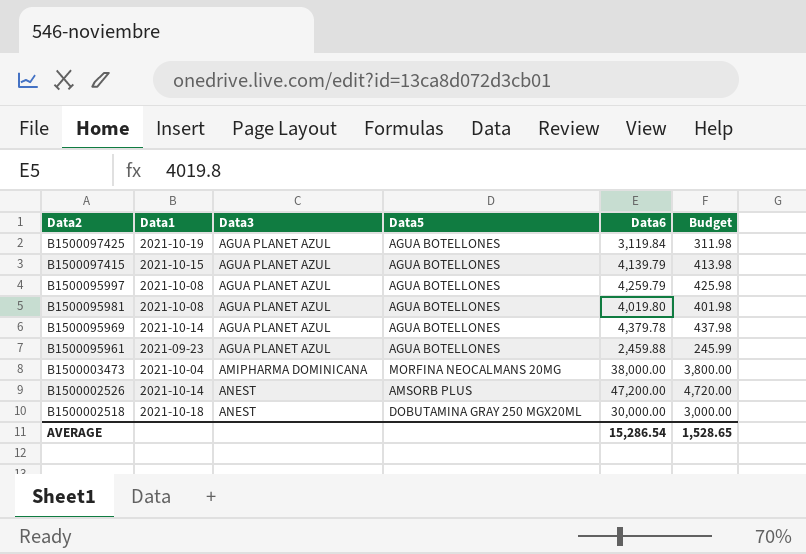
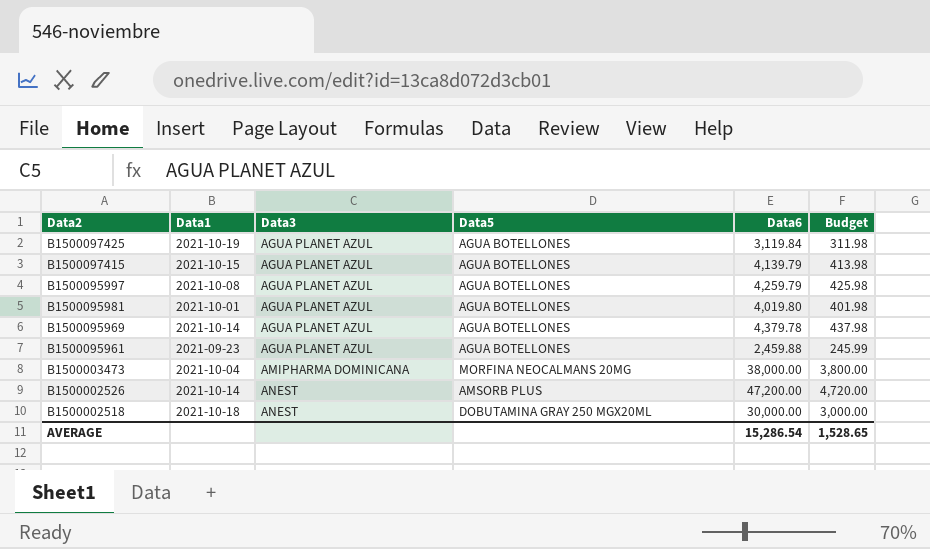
B1500095981 | Data1: 2021-10-08 -> 2021-10-01

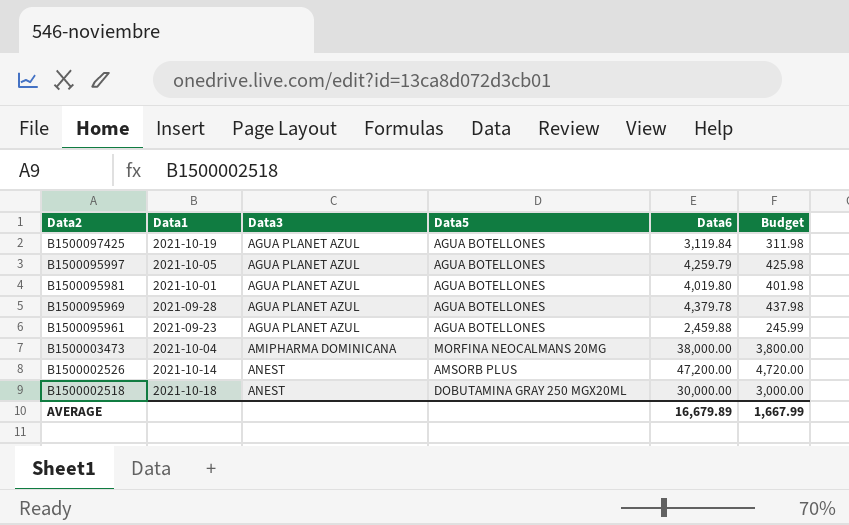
row B1500097415: 2021-10-15 | AGUA PLANET AZUL | AGUA BOTELLONES | 4,139.79 | 413.98 -> none
B1500095997 | Data1: 2021-10-08 -> 2021-10-05
B1500095969 | Data1: 2021-10-14 -> 2021-09-28
AVERAGE | Data6: 15,286.54 -> 16,679.89
AVERAGE | Budget: 1,528.65 -> 1,667.99

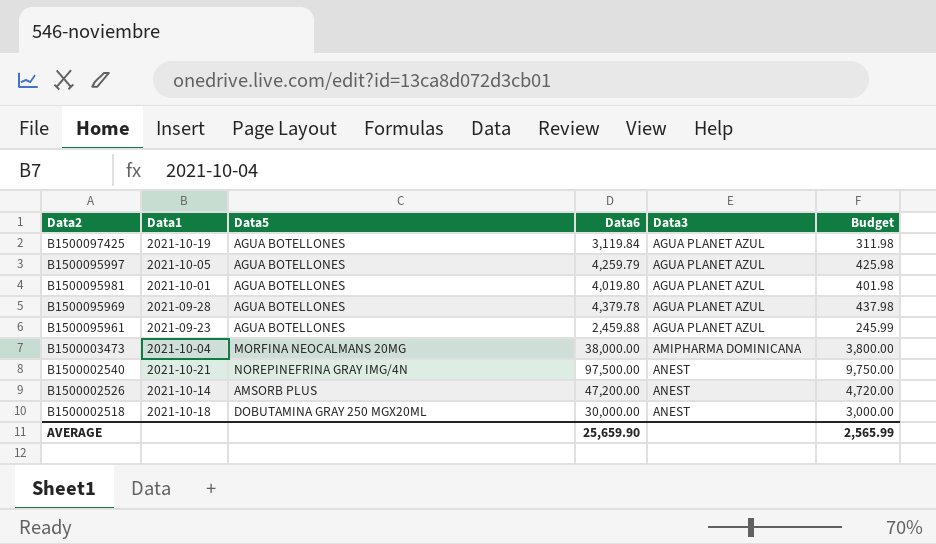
column Data3 | position: 3 -> 5
row B1500002540: none -> 2021-10-21 | NOREPINEFRINA GRAY IMG/4N | 97,500.00 | ANEST | 9,750.00
AVERAGE | Data6: 16,679.89 -> 25,659.90
AVERAGE | Budget: 1,667.99 -> 2,565.99

